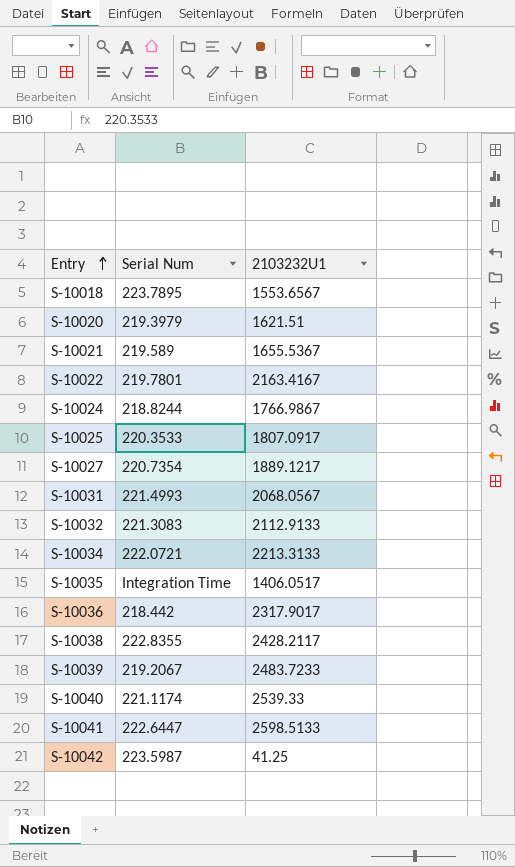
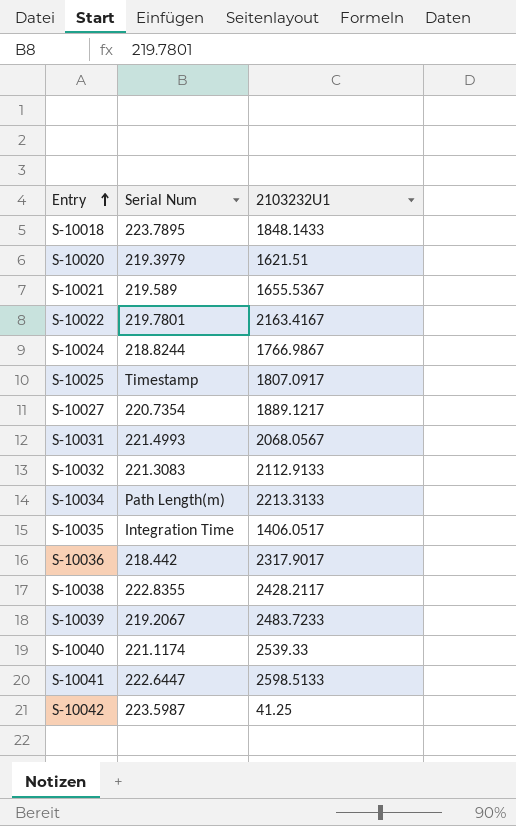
S-10018 | 2103232U1: 1553.6567 -> 1848.1433
S-10025 | Serial Num: 220.3533 -> Timestamp
S-10034 | Serial Num: 222.0721 -> Path Length(m)

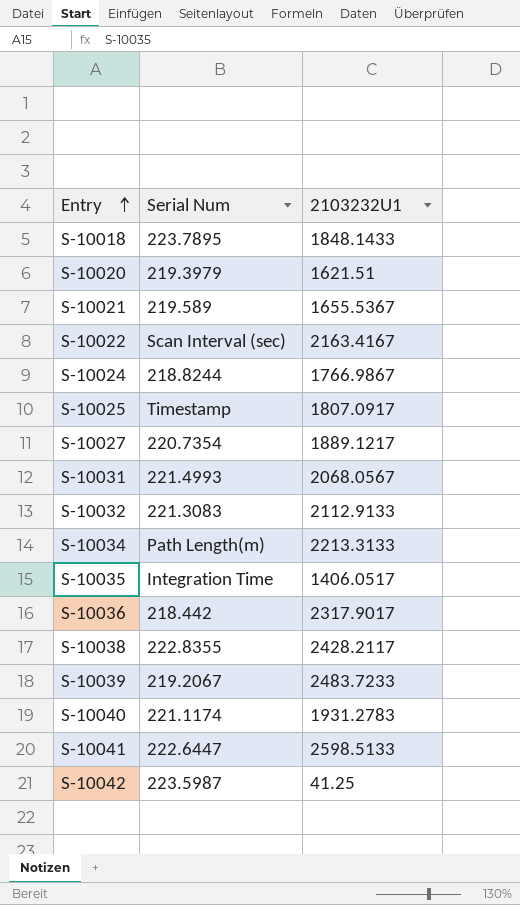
S-10022 | Serial Num: 219.7801 -> Scan Interval (sec)
S-10040 | 2103232U1: 2539.33 -> 1931.2783

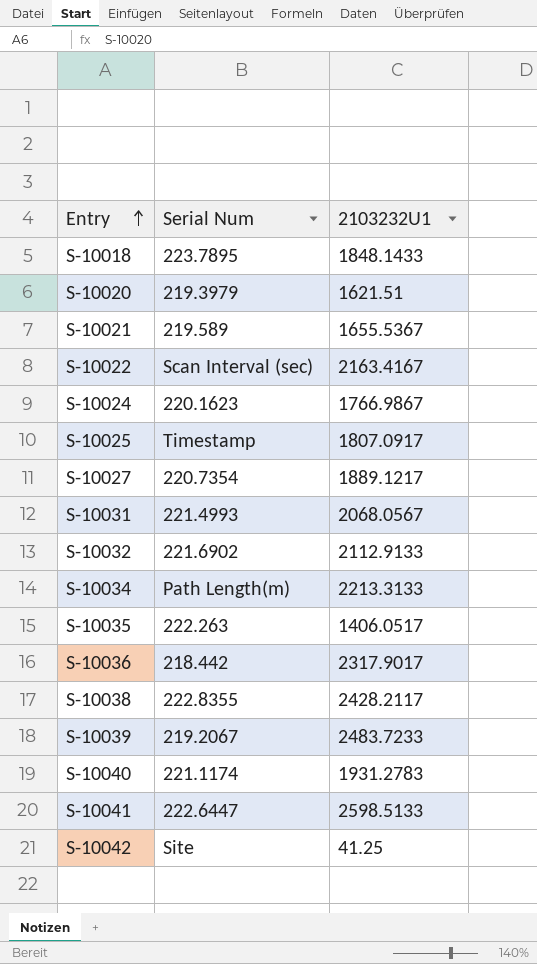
S-10024 | Serial Num: 218.8244 -> 220.1623
S-10032 | Serial Num: 221.3083 -> 221.6902
S-10035 | Serial Num: Integration Time -> 222.263
S-10042 | Serial Num: 223.5987 -> Site

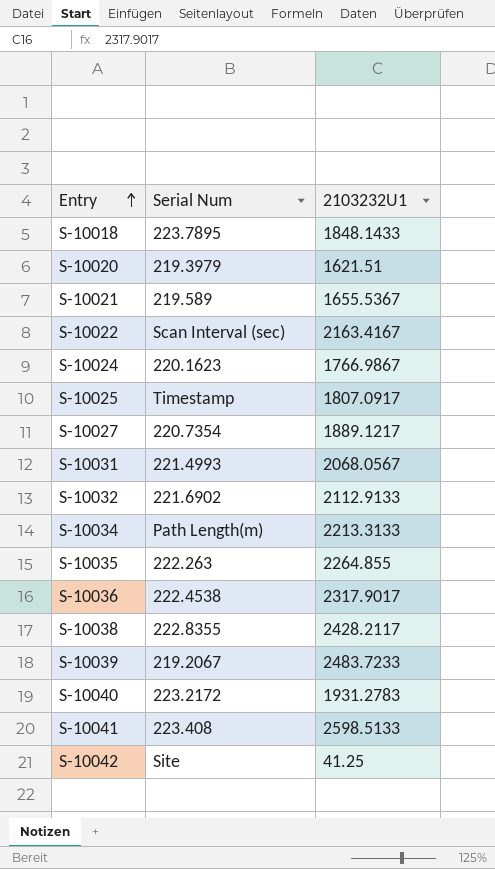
S-10035 | 2103232U1: 1406.0517 -> 2264.855
S-10036 | Serial Num: 218.442 -> 222.4538
S-10040 | Serial Num: 221.1174 -> 223.2172
S-10041 | Serial Num: 222.6447 -> 223.408

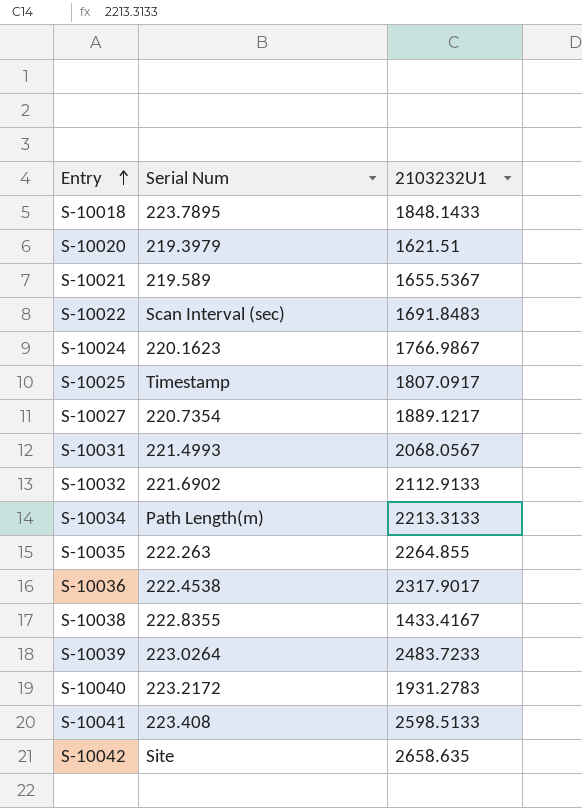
S-10022 | 2103232U1: 2163.4167 -> 1691.8483
S-10038 | 2103232U1: 2428.2117 -> 1433.4167
S-10039 | Serial Num: 219.2067 -> 223.0264
S-10042 | 2103232U1: 41.25 -> 2658.635

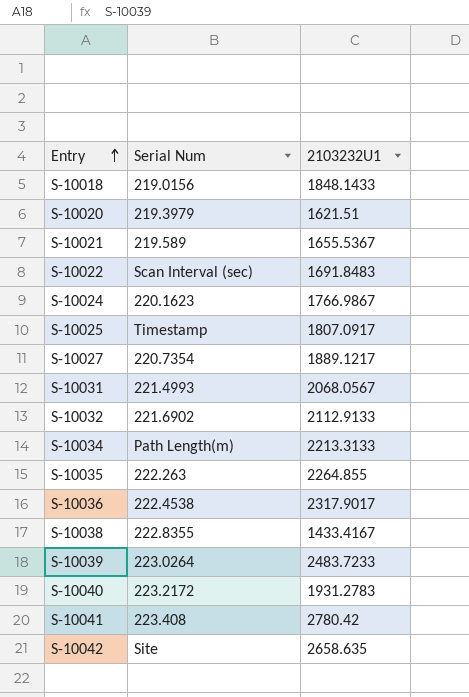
S-10018 | Serial Num: 223.7895 -> 219.0156
S-10041 | 2103232U1: 2598.5133 -> 2780.42

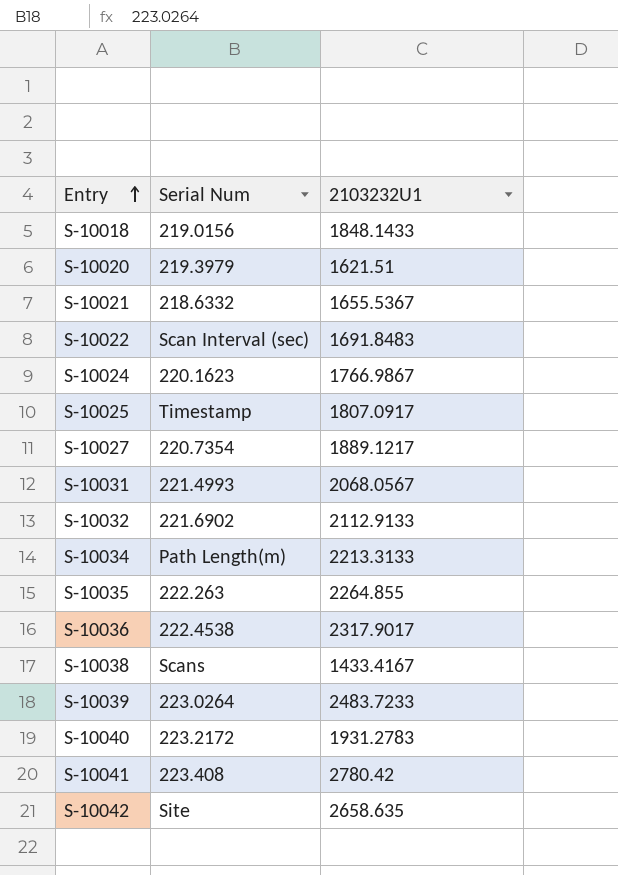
S-10021 | Serial Num: 219.589 -> 218.6332
S-10038 | Serial Num: 222.8355 -> Scans

